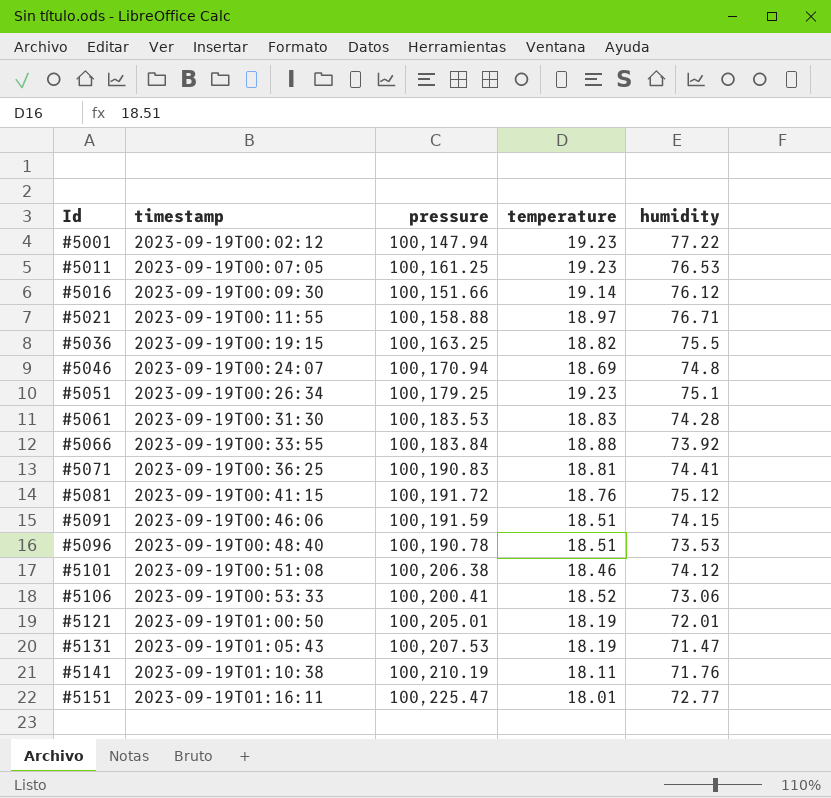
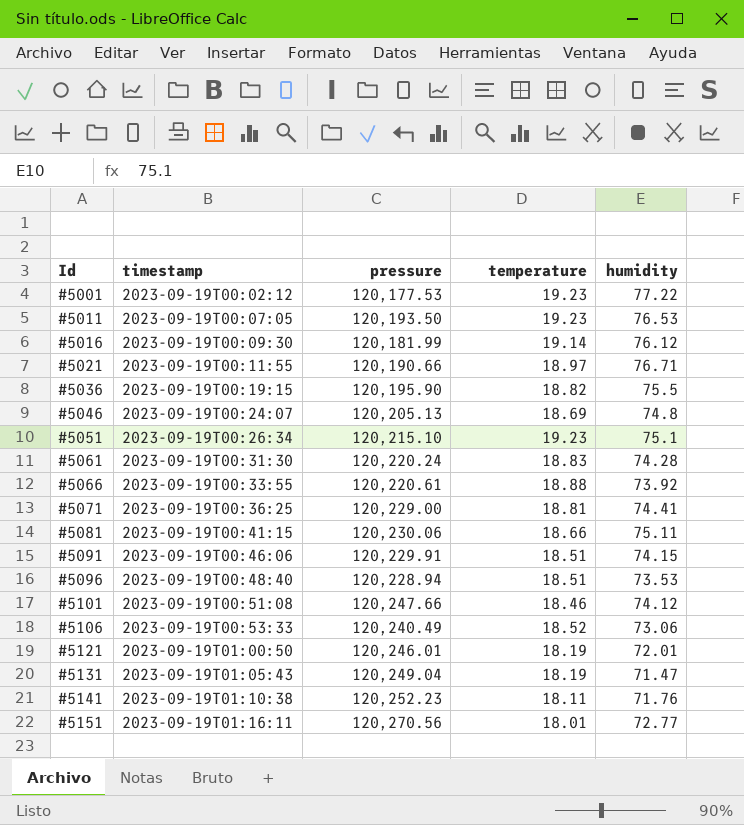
#5001 | pressure: 100,147.94 -> 120,177.53
#5011 | pressure: 100,161.25 -> 120,193.50
#5016 | pressure: 100,151.66 -> 120,181.99
#5021 | pressure: 100,158.88 -> 120,190.66
#5036 | pressure: 100,163.25 -> 120,195.90
#5046 | pressure: 100,170.94 -> 120,205.13
#5051 | pressure: 100,179.25 -> 120,215.10
#5061 | pressure: 100,183.53 -> 120,220.24
#5066 | pressure: 100,183.84 -> 120,220.61
#5071 | pressure: 100,190.83 -> 120,229.00
#5081 | pressure: 100,191.72 -> 120,230.06
#5081 | temperature: 18.76 -> 18.66
#5081 | humidity: 75.12 -> 75.11
#5091 | pressure: 100,191.59 -> 120,229.91
#5096 | pressure: 100,190.78 -> 120,228.94
#5101 | pressure: 100,206.38 -> 120,247.66
#5106 | pressure: 100,200.41 -> 120,240.49
#5121 | pressure: 100,205.01 -> 120,246.01
#5131 | pressure: 100,207.53 -> 120,249.04
#5141 | pressure: 100,210.19 -> 120,252.23
#5151 | pressure: 100,225.47 -> 120,270.56

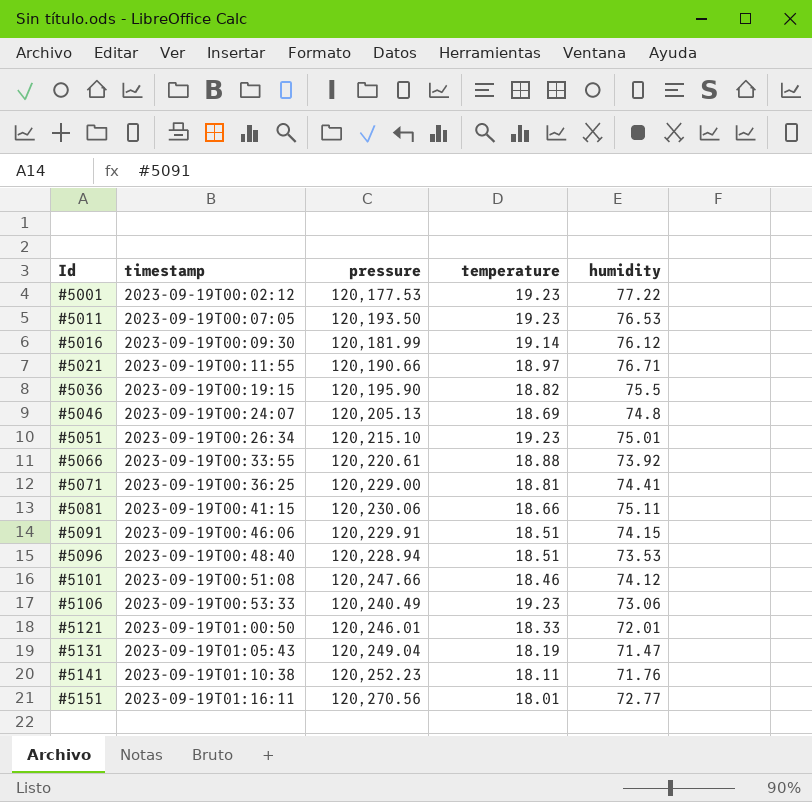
row #5061: 2023-09-19T00:31:30 | 120,220.24 | 18.83 | 74.28 -> none
#5051 | humidity: 75.1 -> 75.01
#5106 | temperature: 18.52 -> 19.23
#5121 | temperature: 18.19 -> 18.33

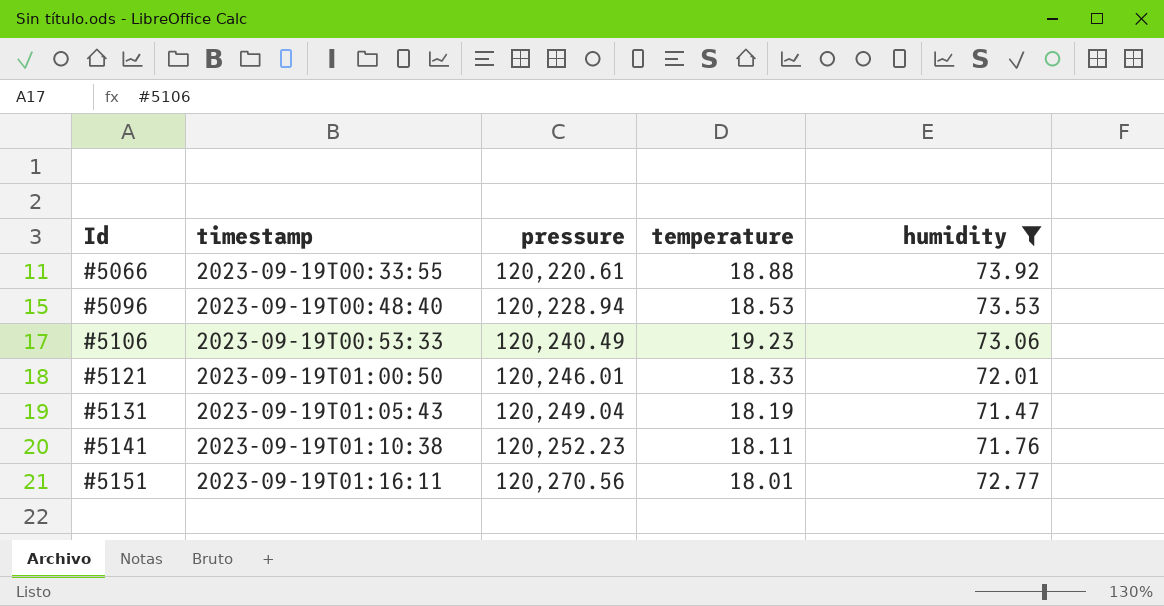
filter: none -> humidity <= 73.92
#5096 | temperature: 18.51 -> 18.53

